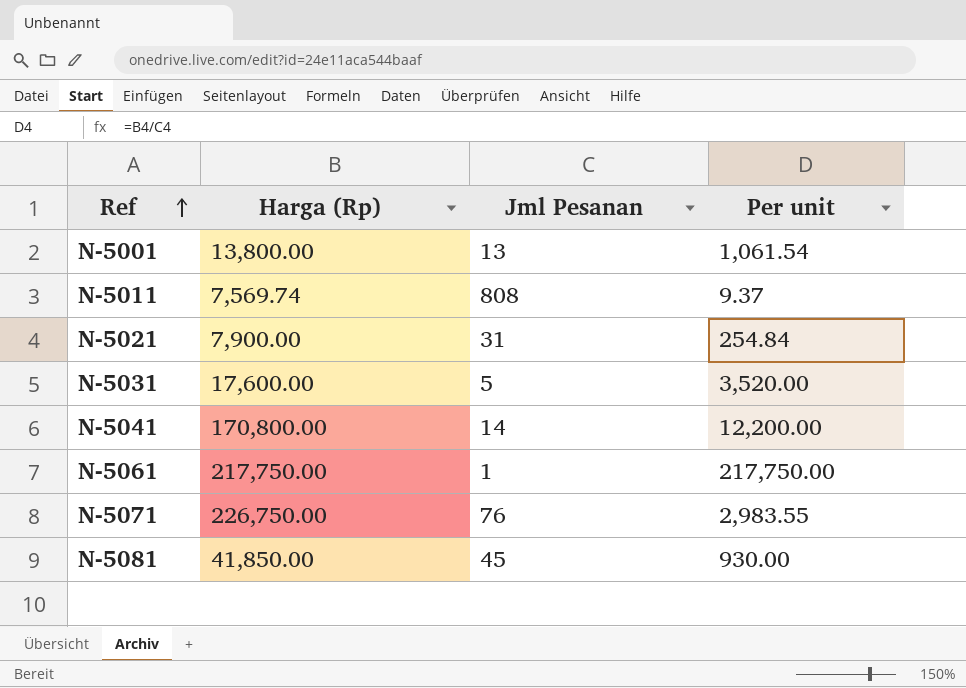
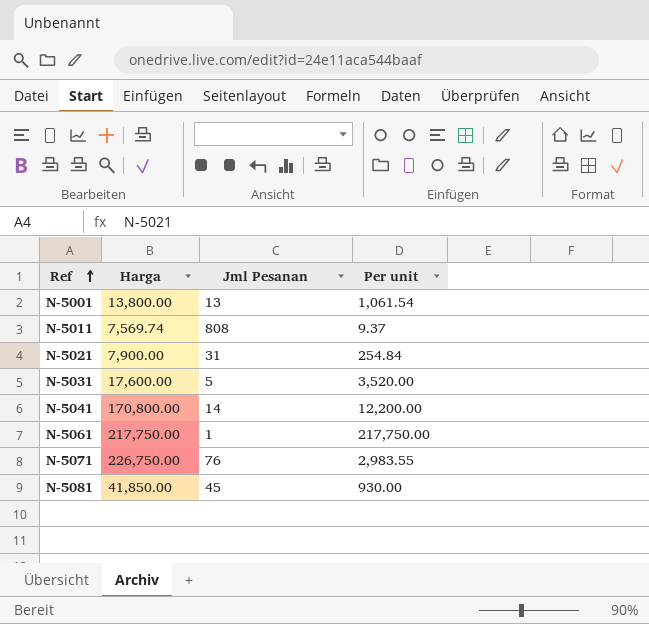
column name: Harga (Rp) -> Harga

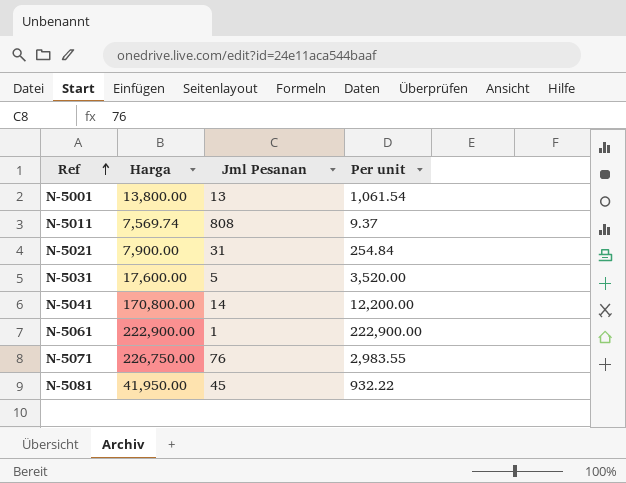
N-5061 | Harga: 217,750.00 -> 222,900.00
N-5061 | Per unit: 217,750.00 -> 222,900.00
N-5081 | Harga: 41,850.00 -> 41,950.00
N-5081 | Per unit: 930.00 -> 932.22

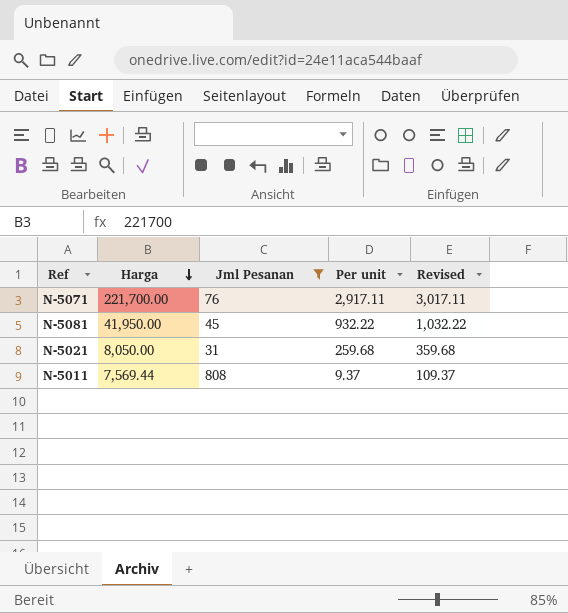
filter: none -> Jml Pesanan >= 31
row order: Ref ascending -> Harga descending
column Revised | formula: none -> [Per unit] + 100
N-5071 | Harga: 226,750.00 -> 221,700.00
N-5071 | Per unit: 2,983.55 -> 2,917.11
N-5021 | Harga: 7,900.00 -> 8,050.00
N-5021 | Per unit: 254.84 -> 259.68
N-5011 | Harga: 7,569.74 -> 7,569.44

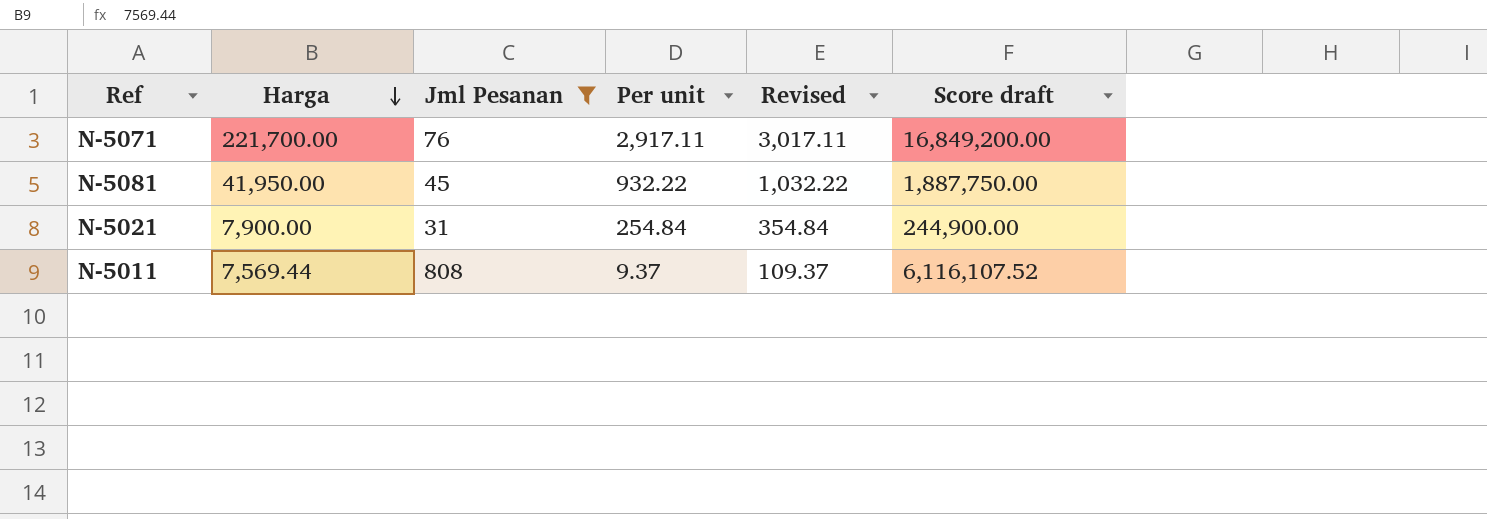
column Score draft | formula: none -> [Harga] * [Jml Pesanan]
N-5021 | Harga: 8,050.00 -> 7,900.00
N-5021 | Per unit: 259.68 -> 254.84
N-5021 | Revised: 359.68 -> 354.84

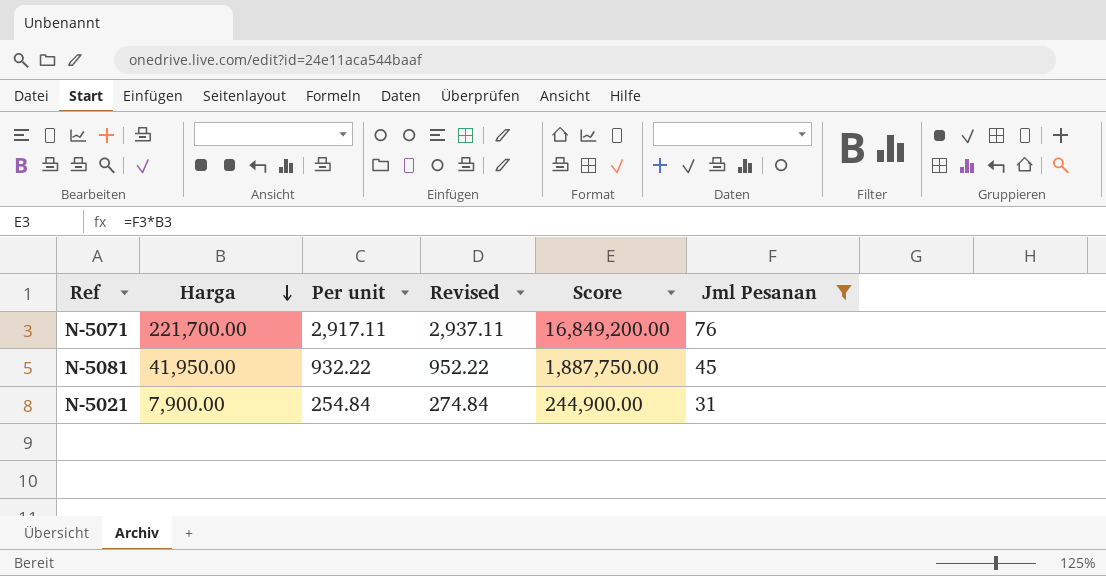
column Revised | formula: [Per unit] + 100 -> [Per unit] + 20
column name: Score draft -> Score
column Jml Pesanan | position: 3 -> 6
row N-5011: 7,569.44 | 808 | 9.37 | 109.37 | 6,116,107.52 -> none

